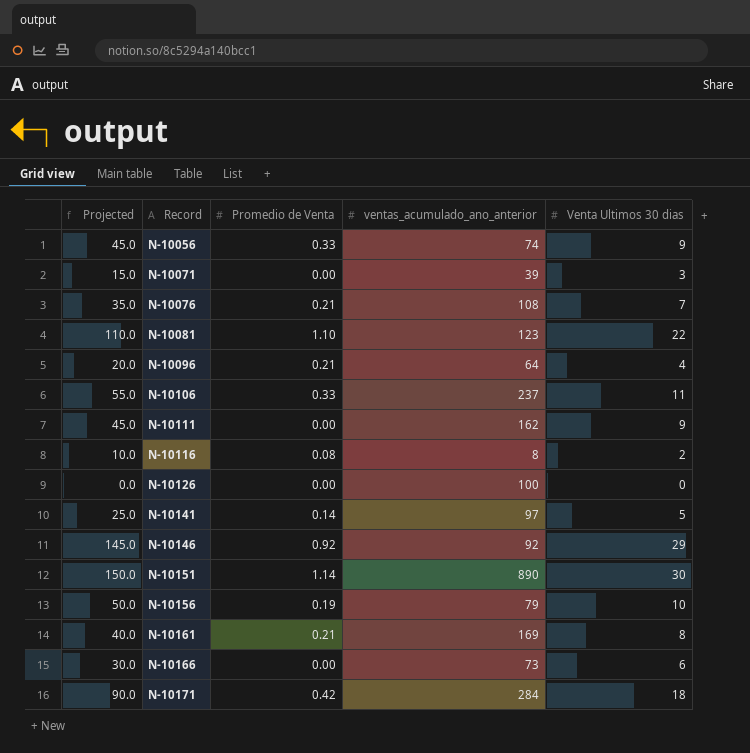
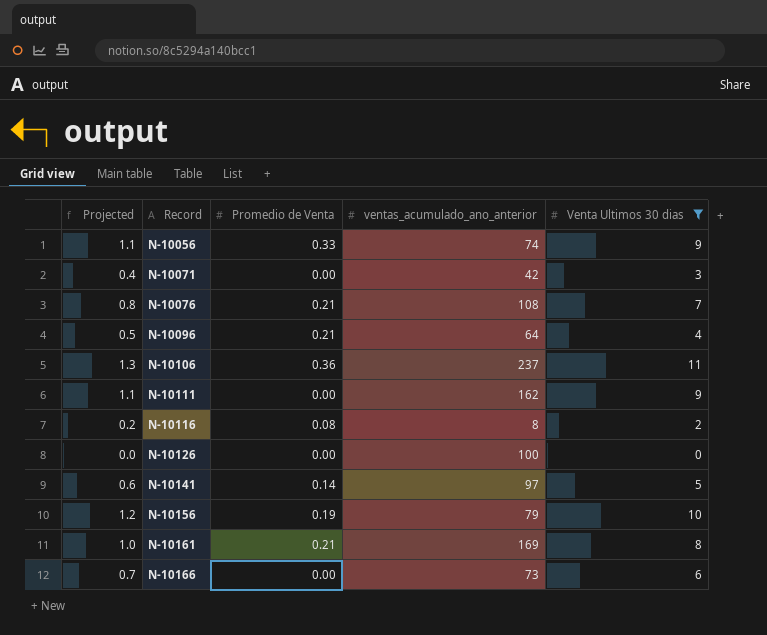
filter: none -> Venta Ultimos 30 dias <= 11
column Projected | formula: [Venta Ultimos 30 dias] * 5 -> [Venta Ultimos 30 dias] * 0.12
N-10071 | ventas_acumulado_ano_anterior: 39 -> 42
N-10106 | Promedio de Venta: 0.33 -> 0.36

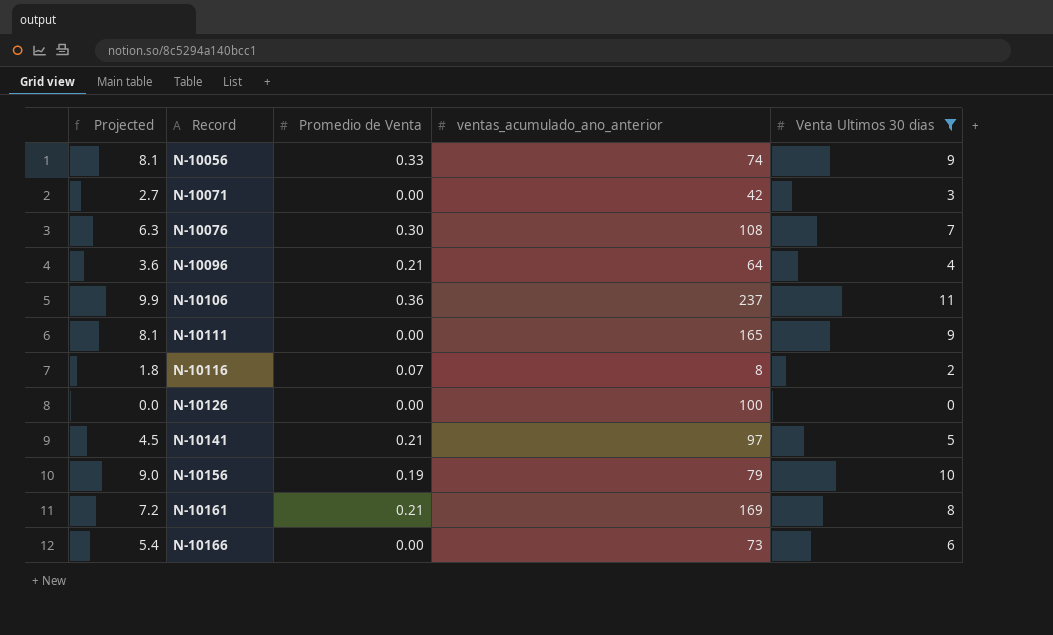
column Projected | formula: [Venta Ultimos 30 dias] * 0.12 -> [Venta Ultimos 30 dias] * 0.9
N-10076 | Promedio de Venta: 0.21 -> 0.30
N-10111 | ventas_acumulado_ano_anterior: 162 -> 165
N-10116 | Promedio de Venta: 0.08 -> 0.07
N-10141 | Promedio de Venta: 0.14 -> 0.21

